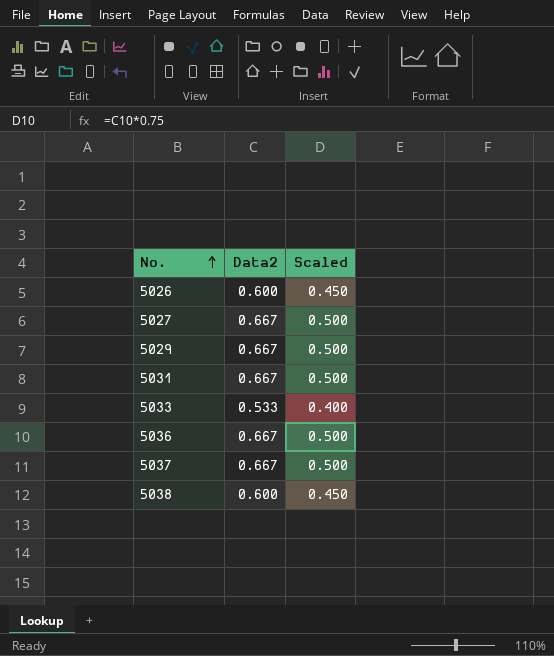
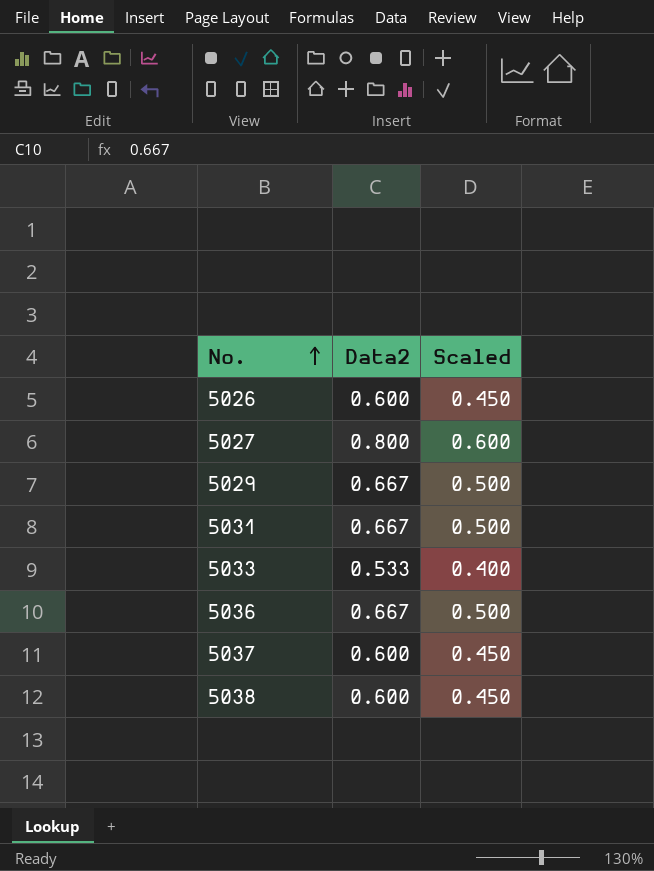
5027 | Data2: 0.667 -> 0.800
5027 | Scaled: 0.500 -> 0.600
5037 | Data2: 0.667 -> 0.600
5037 | Scaled: 0.500 -> 0.450

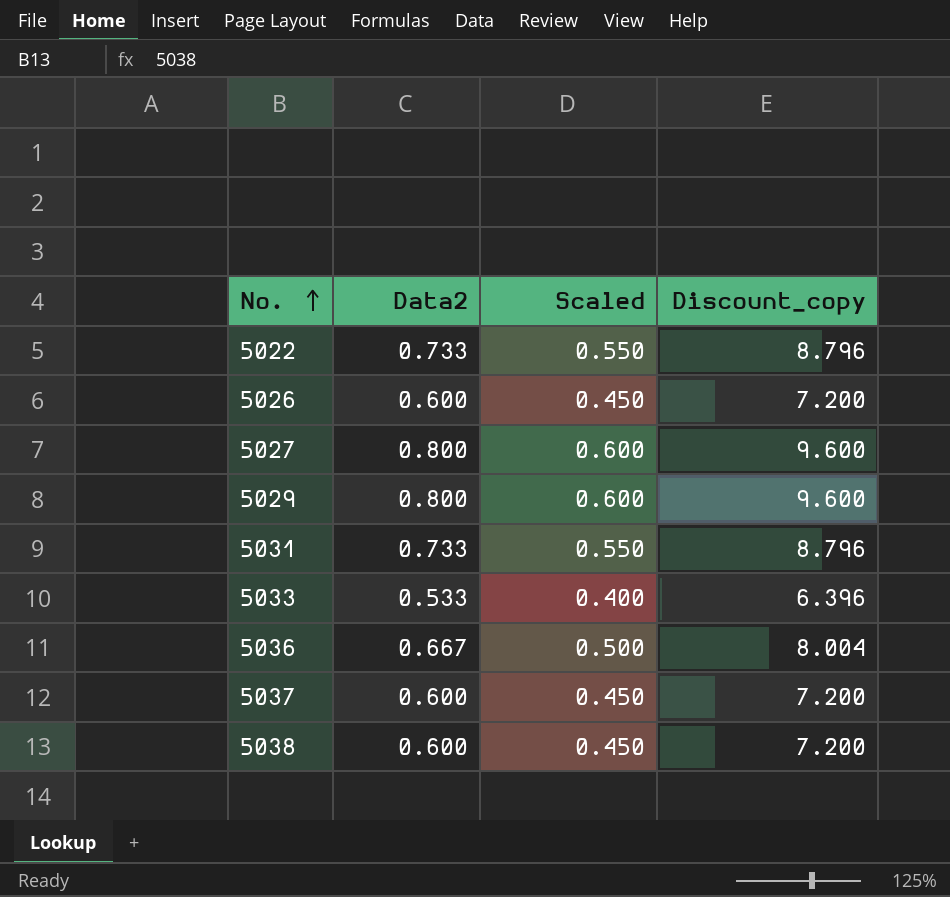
column Discount_copy | formula: none -> [Data2] * 12
row 5022: none -> 0.733 | 0.550 | 8.796
5029 | Data2: 0.667 -> 0.800
5029 | Scaled: 0.500 -> 0.600
5031 | Data2: 0.667 -> 0.733
5031 | Scaled: 0.500 -> 0.550

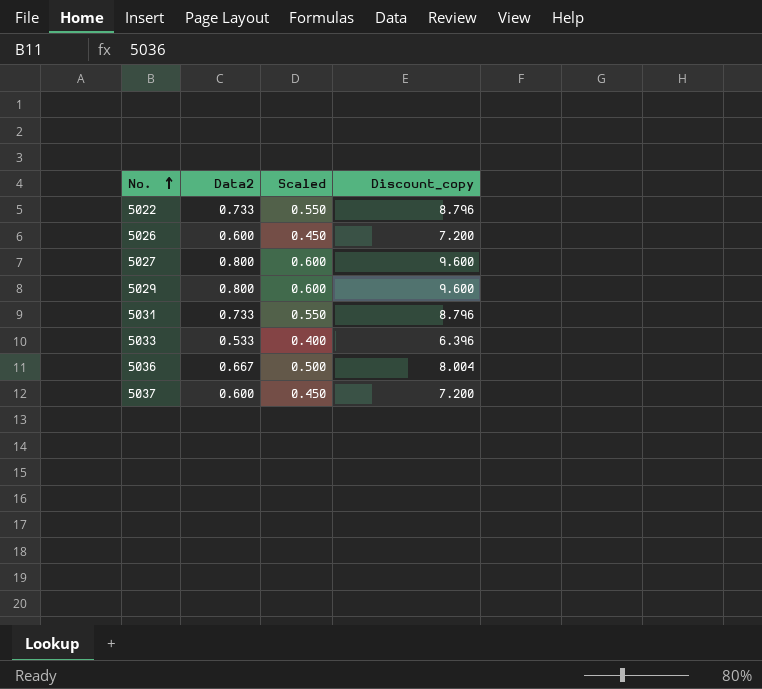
row 5038: 0.600 | 0.450 | 7.200 -> none

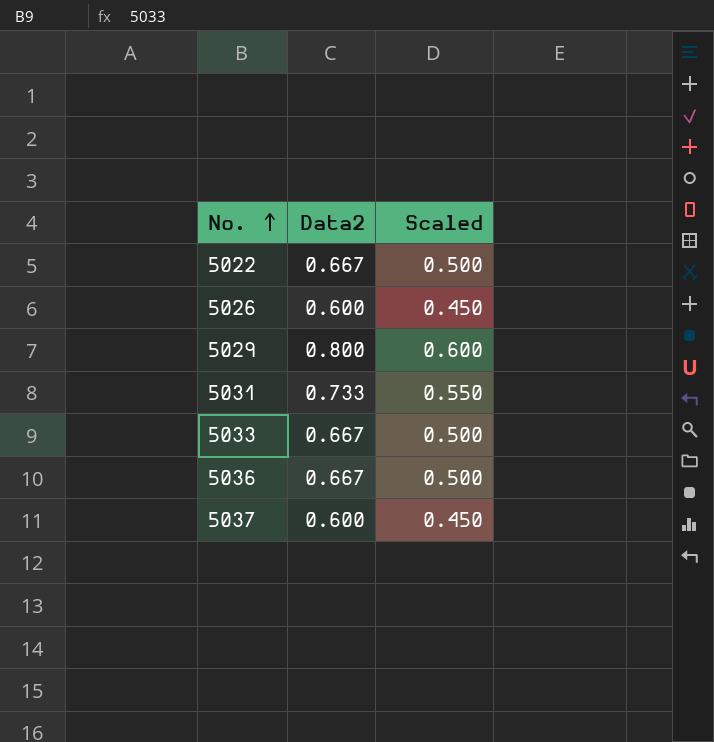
column Discount_copy | formula: [Data2] * 12 -> none
row 5027: 0.800 | 0.600 | 9.600 -> none
5022 | Data2: 0.733 -> 0.667
5022 | Scaled: 0.550 -> 0.500
5033 | Data2: 0.533 -> 0.667
5033 | Scaled: 0.400 -> 0.500

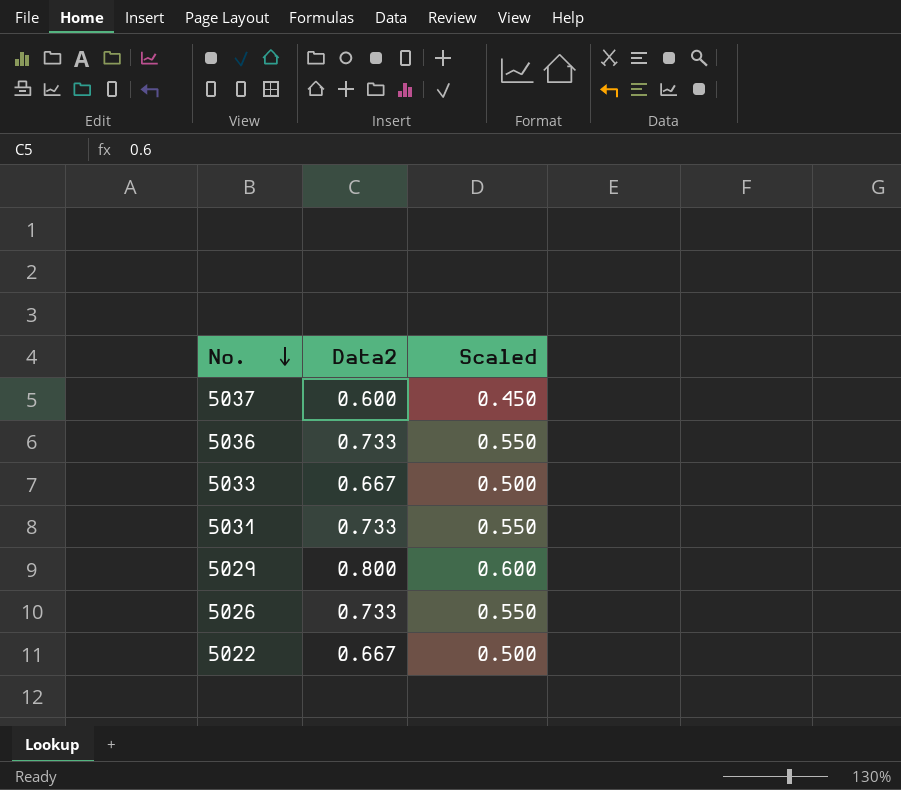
row order: No. ascending -> No. descending
5036 | Data2: 0.667 -> 0.733
5036 | Scaled: 0.500 -> 0.550
5026 | Data2: 0.600 -> 0.733
5026 | Scaled: 0.450 -> 0.550

